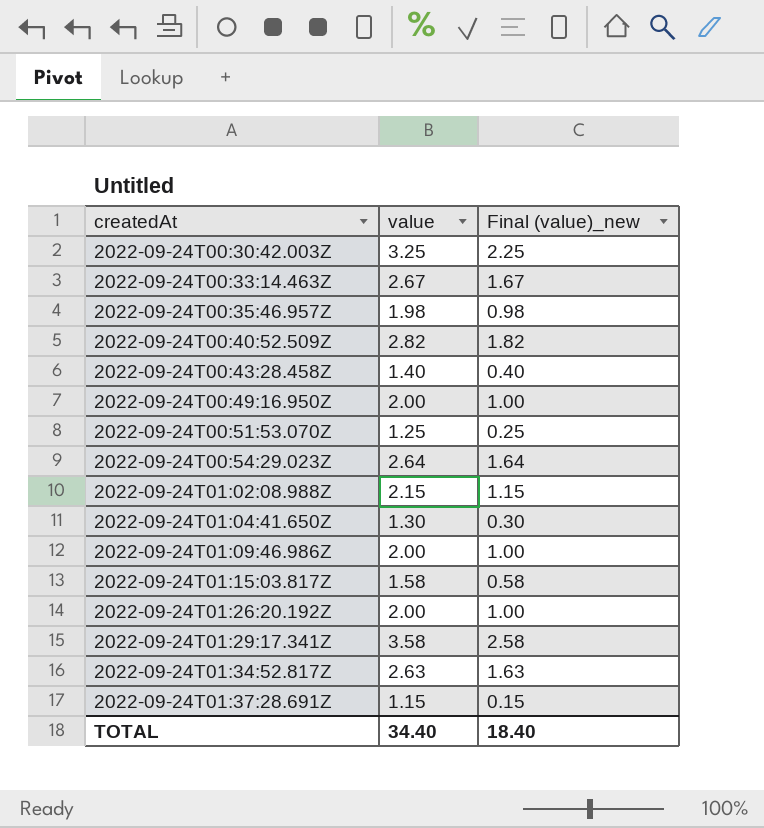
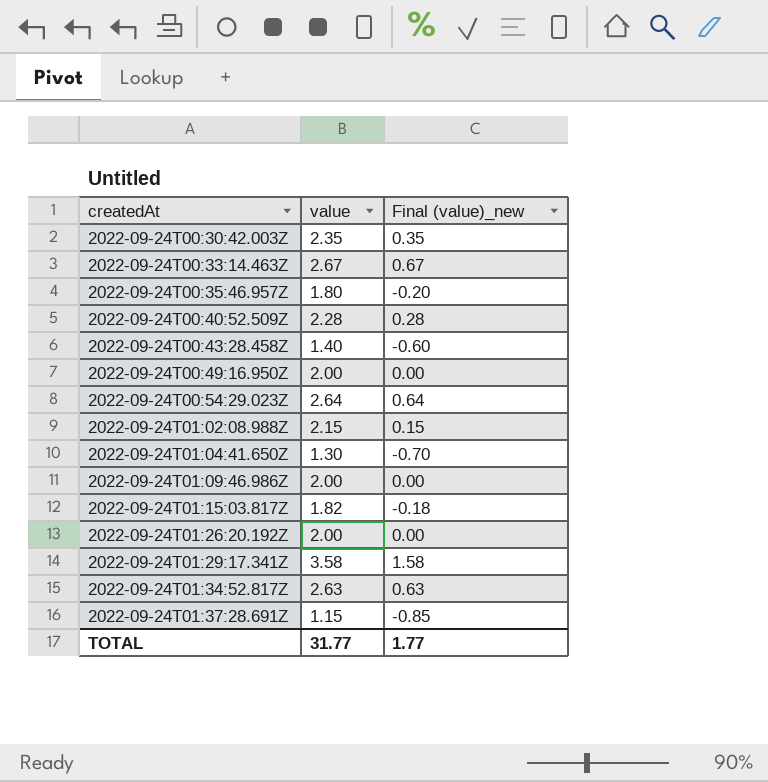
column Final (value)_new | formula: [value] - 1 -> [value] - 2
row 2022-09-24T00:51:53.070Z: 1.25 | 0.25 -> none
2022-09-24T00:30:42.003Z | value: 3.25 -> 2.35
2022-09-24T00:35:46.957Z | value: 1.98 -> 1.80
2022-09-24T00:40:52.509Z | value: 2.82 -> 2.28
2022-09-24T01:15:03.817Z | value: 1.58 -> 1.82
TOTAL | value: 34.40 -> 31.77
TOTAL | Final (value)_new: 18.40 -> 1.77

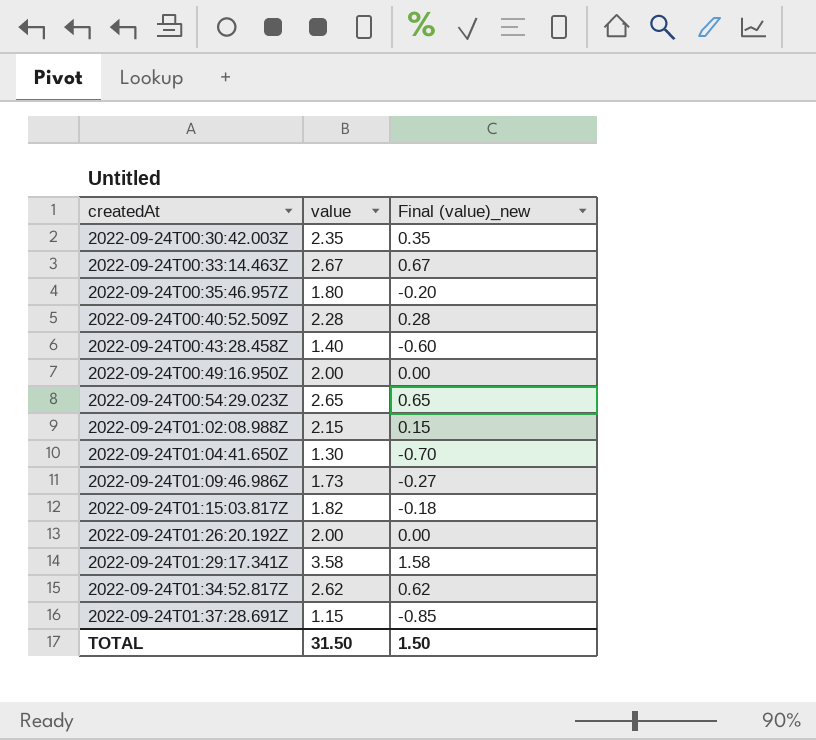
2022-09-24T00:54:29.023Z | value: 2.64 -> 2.65
2022-09-24T00:54:29.023Z | Final (value)_new: 0.64 -> 0.65
2022-09-24T01:09:46.986Z | value: 2.00 -> 1.73
2022-09-24T01:09:46.986Z | Final (value)_new: 0.00 -> -0.27
2022-09-24T01:34:52.817Z | value: 2.63 -> 2.62
2022-09-24T01:34:52.817Z | Final (value)_new: 0.63 -> 0.62
TOTAL | value: 31.77 -> 31.50
TOTAL | Final (value)_new: 1.77 -> 1.50

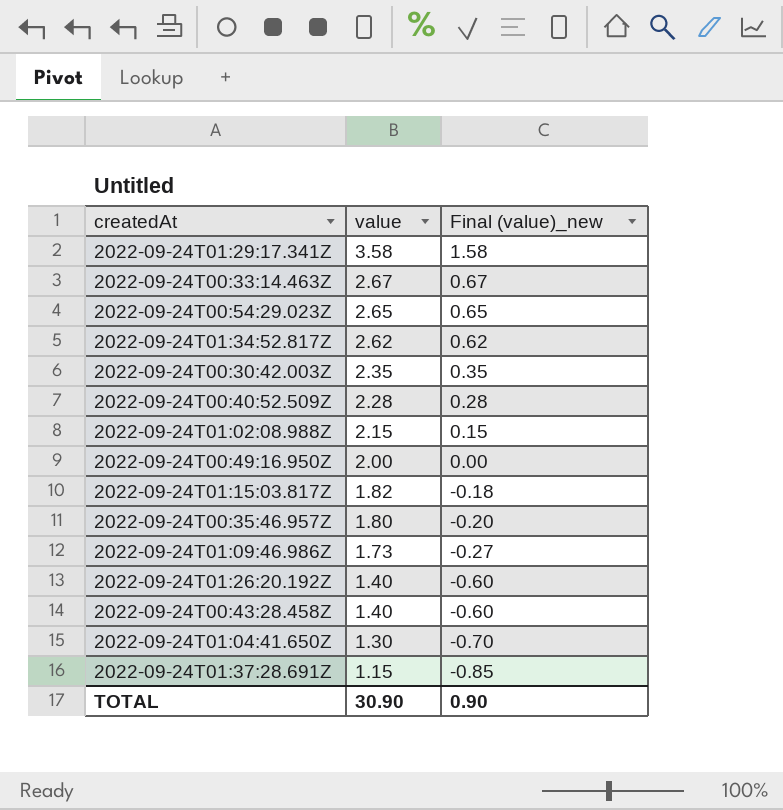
row order: createdAt ascending -> value descending
2022-09-24T01:26:20.192Z | value: 2.00 -> 1.40
2022-09-24T01:26:20.192Z | Final (value)_new: 0.00 -> -0.60
TOTAL | value: 31.50 -> 30.90
TOTAL | Final (value)_new: 1.50 -> 0.90

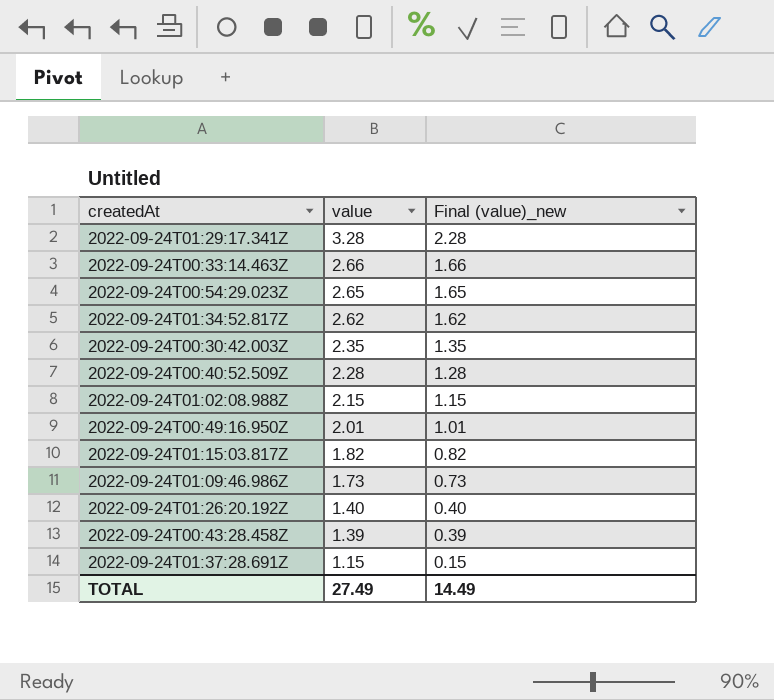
column Final (value)_new | formula: [value] - 2 -> [value] - 1
row 2022-09-24T00:35:46.957Z: 1.80 | -0.20 -> none
row 2022-09-24T01:04:41.650Z: 1.30 | -0.70 -> none
2022-09-24T01:29:17.341Z | value: 3.58 -> 3.28
2022-09-24T00:33:14.463Z | value: 2.67 -> 2.66
2022-09-24T00:49:16.950Z | value: 2.00 -> 2.01
2022-09-24T00:43:28.458Z | value: 1.40 -> 1.39
TOTAL | value: 30.90 -> 27.49
TOTAL | Final (value)_new: 0.90 -> 14.49

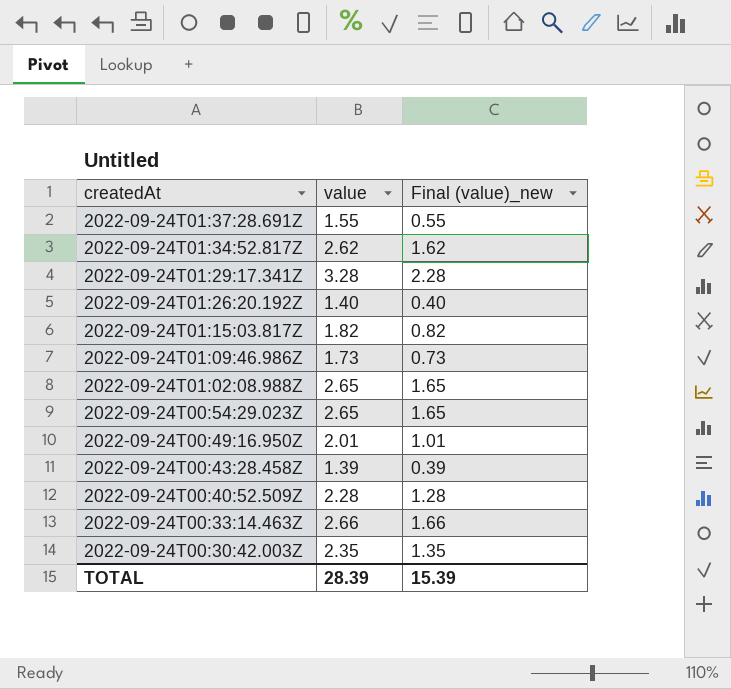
row order: value descending -> createdAt descending
2022-09-24T01:37:28.691Z | value: 1.15 -> 1.55
2022-09-24T01:37:28.691Z | Final (value)_new: 0.15 -> 0.55
2022-09-24T01:02:08.988Z | value: 2.15 -> 2.65
2022-09-24T01:02:08.988Z | Final (value)_new: 1.15 -> 1.65
TOTAL | value: 27.49 -> 28.39
TOTAL | Final (value)_new: 14.49 -> 15.39

